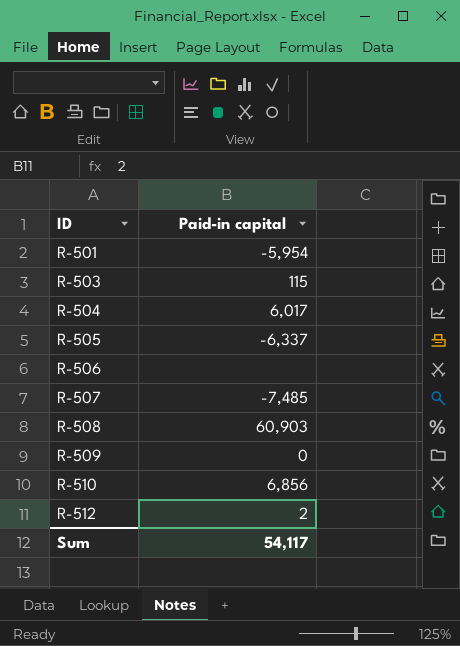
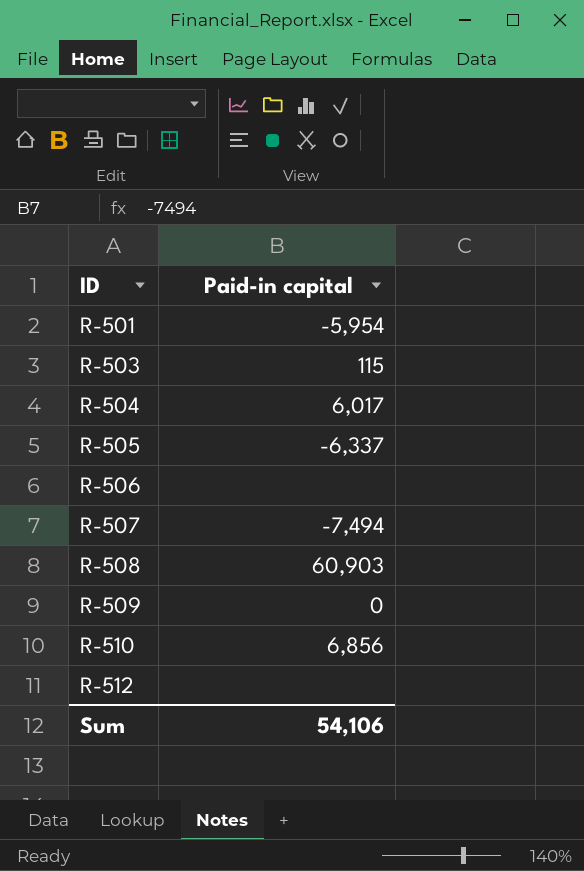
R-507 | Paid-in capital: -7,485 -> -7,494
R-512 | Paid-in capital: 2 -> none
Sum | Paid-in capital: 54,117 -> 54,106

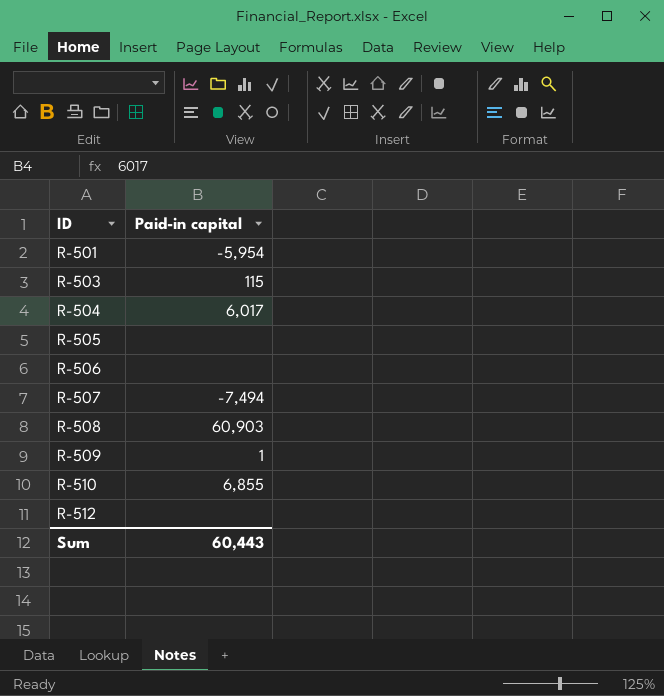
R-505 | Paid-in capital: -6,337 -> none
R-509 | Paid-in capital: 0 -> 1
R-510 | Paid-in capital: 6,856 -> 6,855
Sum | Paid-in capital: 54,106 -> 60,443

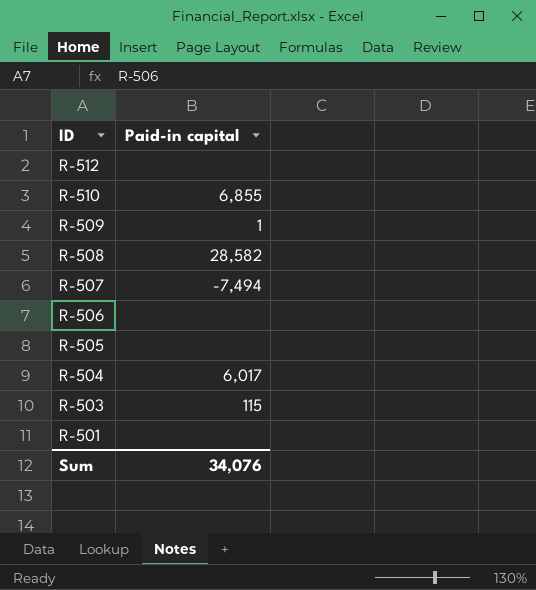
row order: ID ascending -> ID descending
R-508 | Paid-in capital: 60,903 -> 28,582
R-501 | Paid-in capital: -5,954 -> none
Sum | Paid-in capital: 60,443 -> 34,076

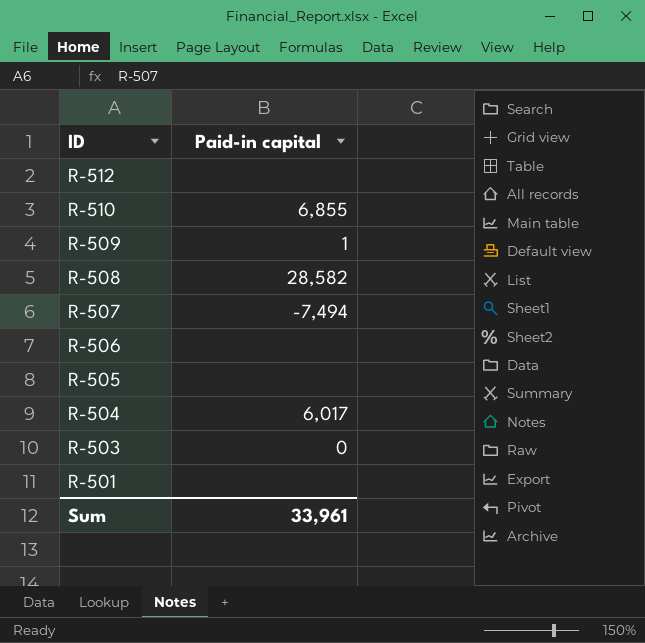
R-503 | Paid-in capital: 115 -> 0
Sum | Paid-in capital: 34,076 -> 33,961

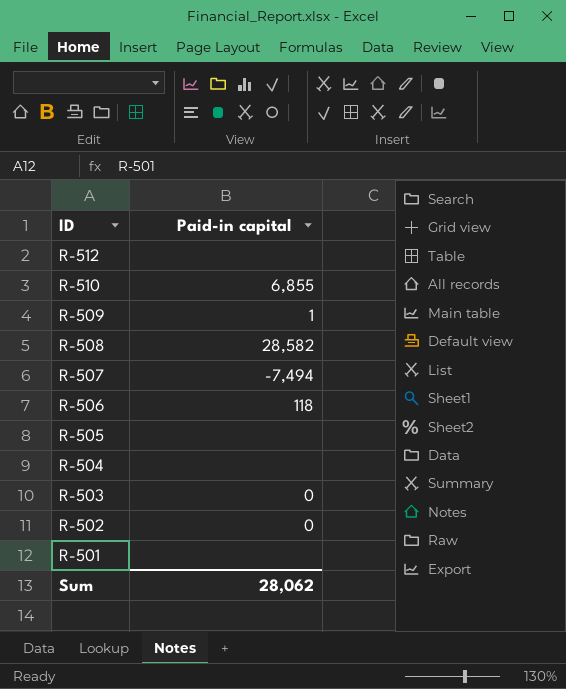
R-506 | Paid-in capital: none -> 118
R-504 | Paid-in capital: 6,017 -> none
row R-502: none -> 0
Sum | Paid-in capital: 33,961 -> 28,062

